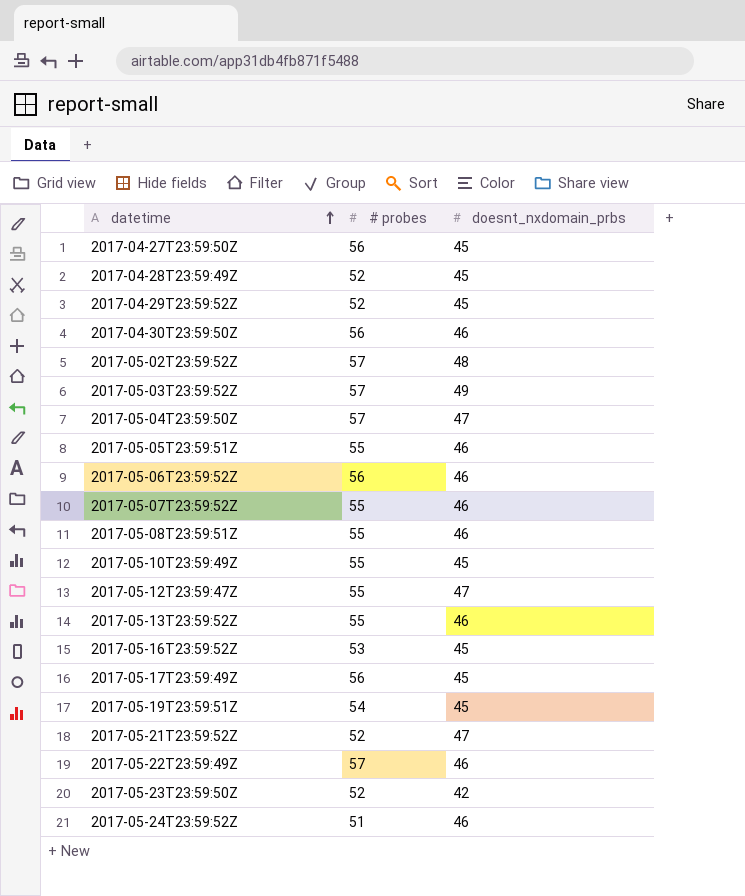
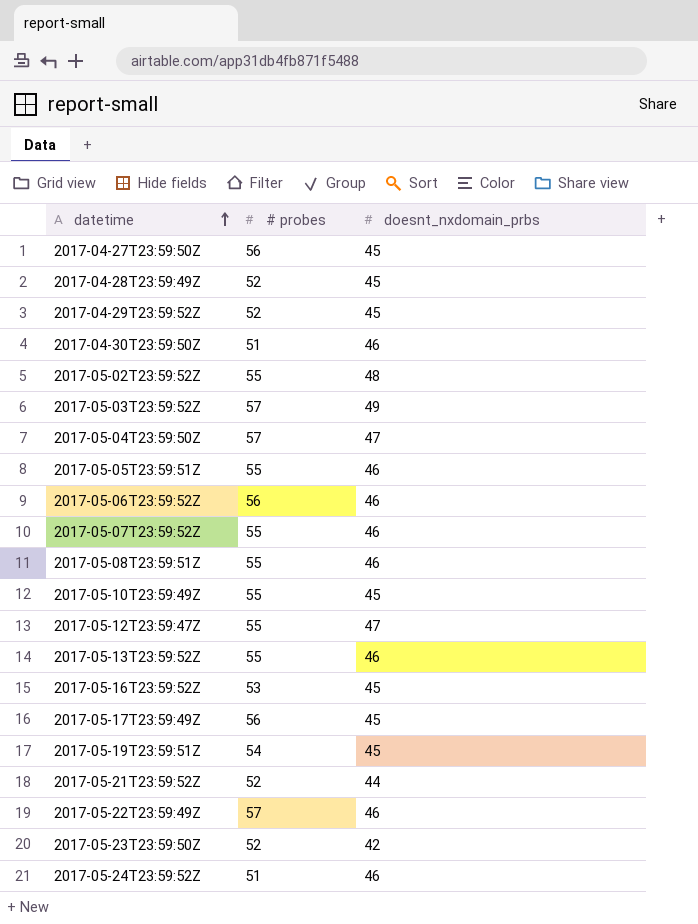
2017-04-30T23:59:50Z | # probes: 56 -> 51
2017-05-02T23:59:52Z | # probes: 57 -> 55
2017-05-21T23:59:52Z | doesnt_nxdomain_prbs: 47 -> 44

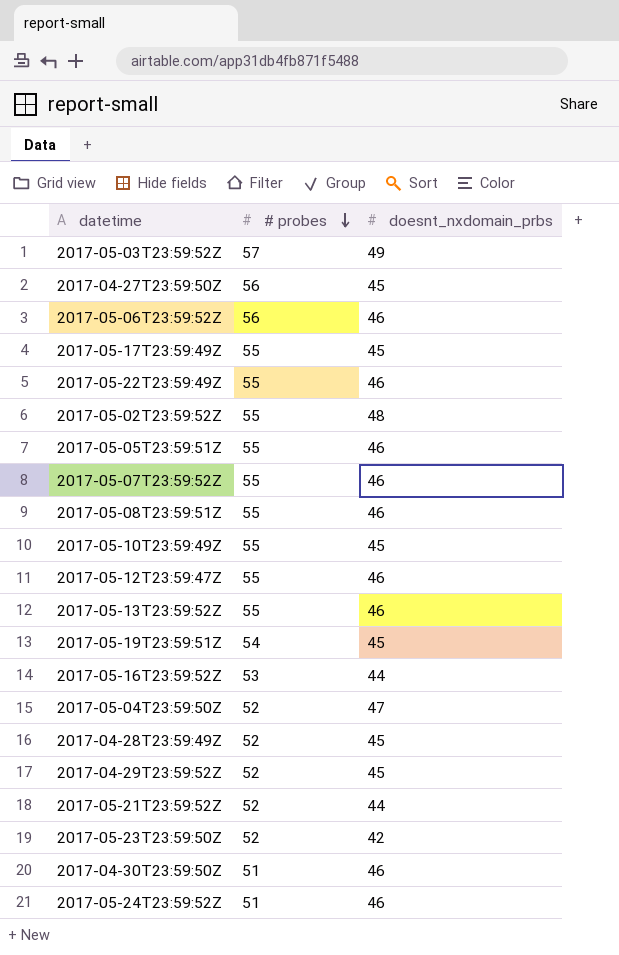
row order: datetime ascending -> # probes descending
2017-05-17T23:59:49Z | # probes: 56 -> 55
2017-05-22T23:59:49Z | # probes: 57 -> 55
2017-05-12T23:59:47Z | doesnt_nxdomain_prbs: 47 -> 46
2017-05-16T23:59:52Z | doesnt_nxdomain_prbs: 45 -> 44
2017-05-04T23:59:50Z | # probes: 57 -> 52

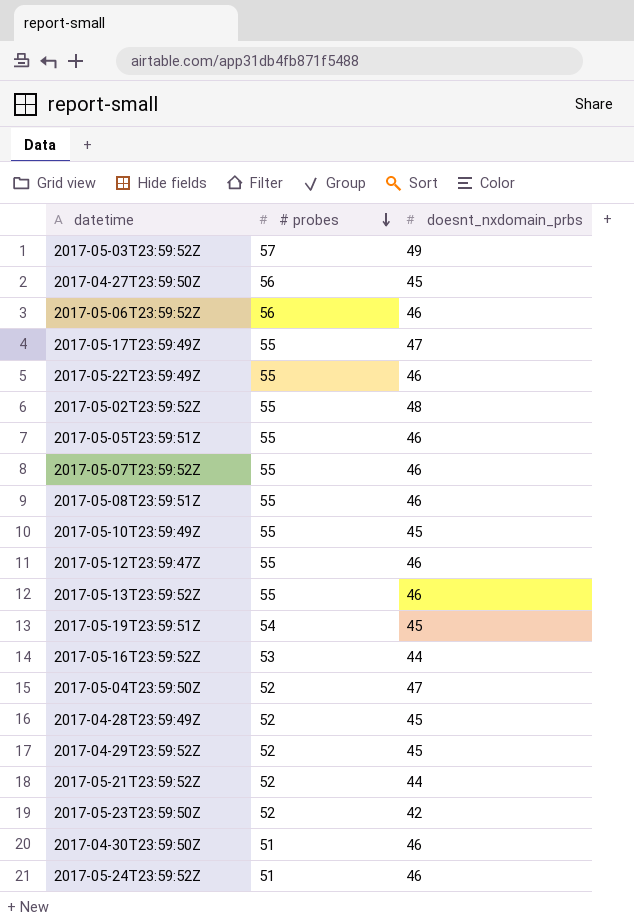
2017-05-17T23:59:49Z | doesnt_nxdomain_prbs: 45 -> 47

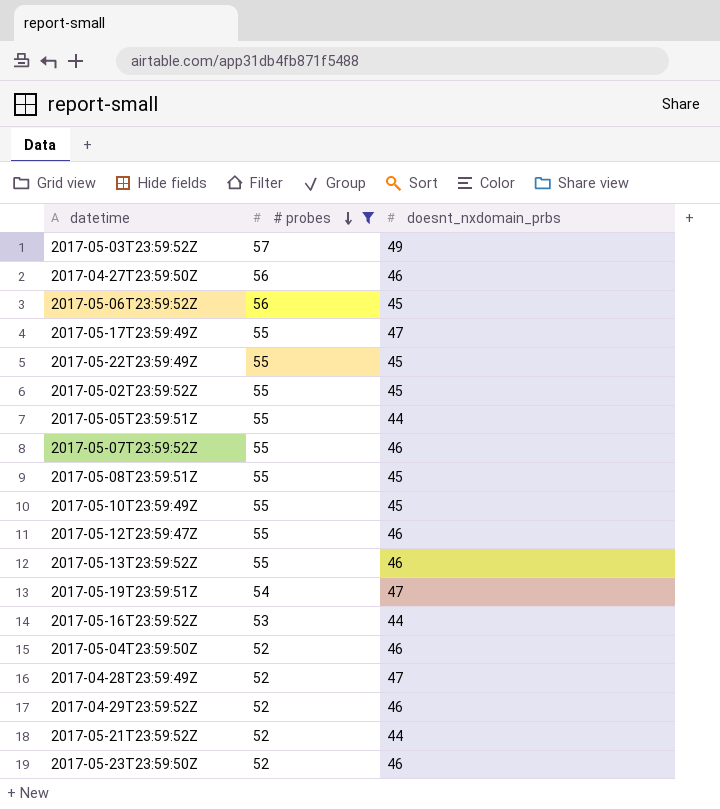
filter: none -> # probes != 51
2017-04-27T23:59:50Z | doesnt_nxdomain_prbs: 45 -> 46
2017-05-06T23:59:52Z | doesnt_nxdomain_prbs: 46 -> 45
2017-05-22T23:59:49Z | doesnt_nxdomain_prbs: 46 -> 45
2017-05-02T23:59:52Z | doesnt_nxdomain_prbs: 48 -> 45
2017-05-05T23:59:51Z | doesnt_nxdomain_prbs: 46 -> 44
2017-05-08T23:59:51Z | doesnt_nxdomain_prbs: 46 -> 45
2017-05-19T23:59:51Z | doesnt_nxdomain_prbs: 45 -> 47
2017-05-04T23:59:50Z | doesnt_nxdomain_prbs: 47 -> 46
2017-04-28T23:59:49Z | doesnt_nxdomain_prbs: 45 -> 47
2017-04-29T23:59:52Z | doesnt_nxdomain_prbs: 45 -> 46
2017-05-23T23:59:50Z | doesnt_nxdomain_prbs: 42 -> 46

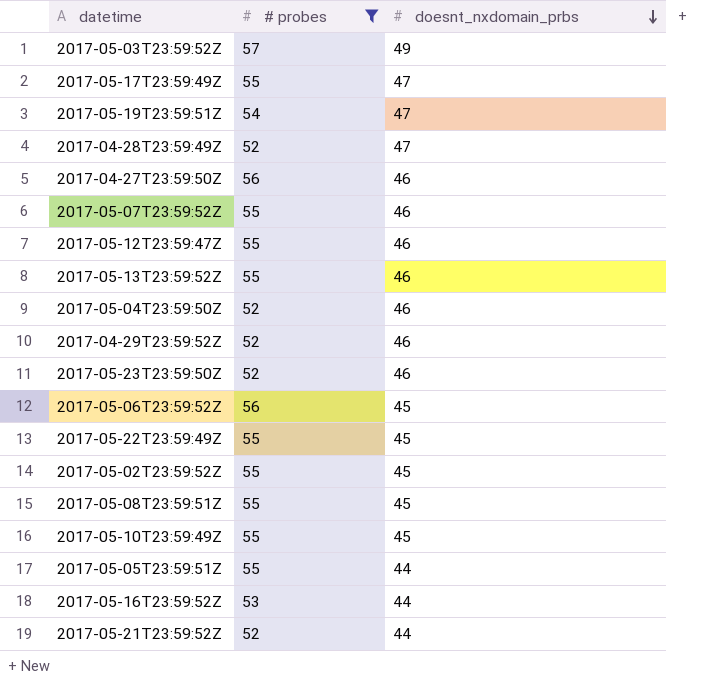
row order: # probes descending -> doesnt_nxdomain_prbs descending

